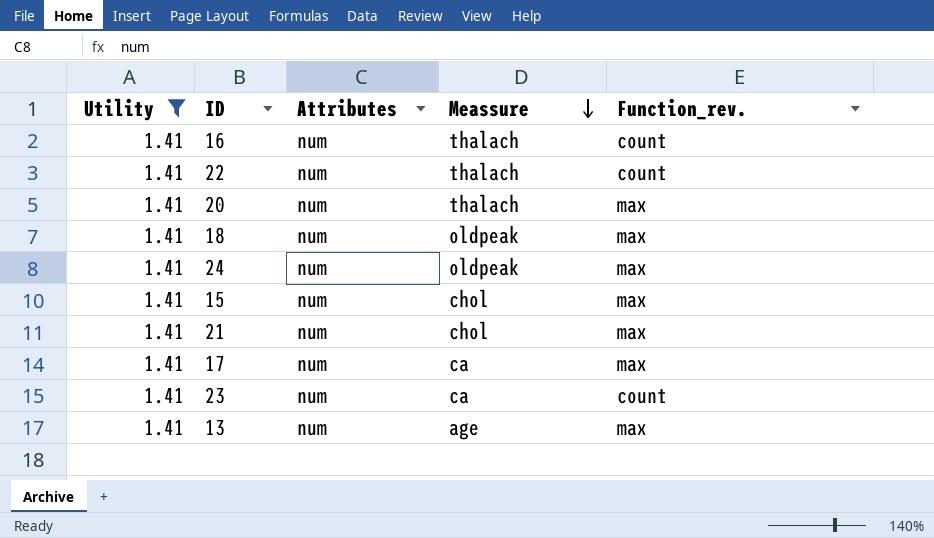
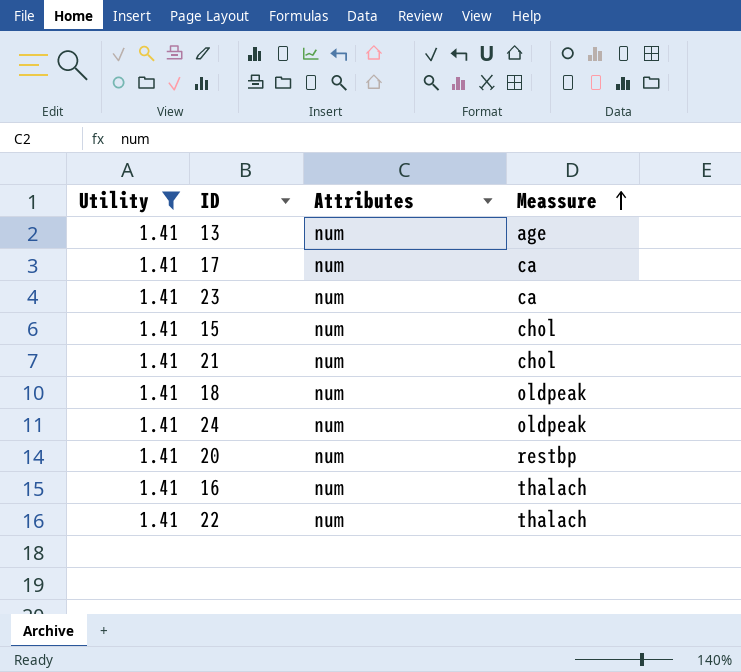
row order: Meassure descending -> Meassure ascending
column Function_rev. | position: 5 -> none
20 | Meassure: thalach -> restbp

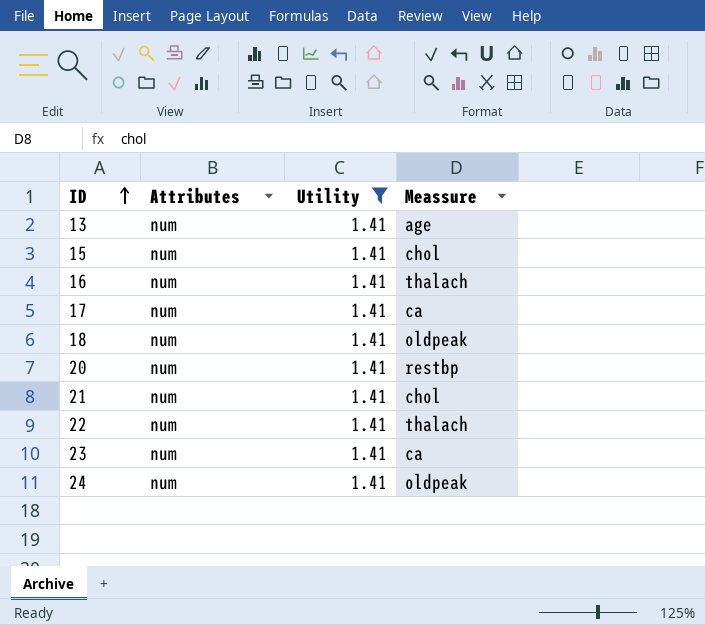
row order: Meassure ascending -> ID ascending
column Utility | position: 1 -> 3

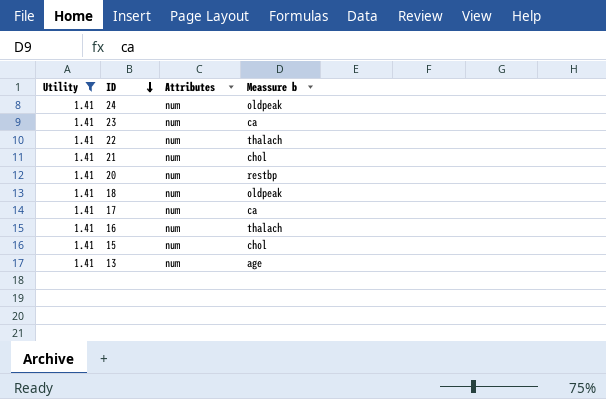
row order: ID ascending -> ID descending
column Utility | position: 3 -> 1
column name: Meassure -> Meassure b

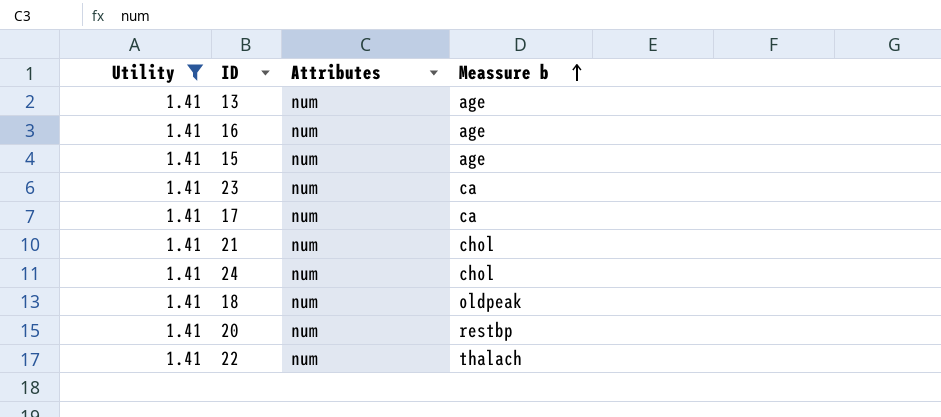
row order: ID descending -> Meassure b ascending
16 | Meassure b: thalach -> age
15 | Meassure b: chol -> age
24 | Meassure b: oldpeak -> chol

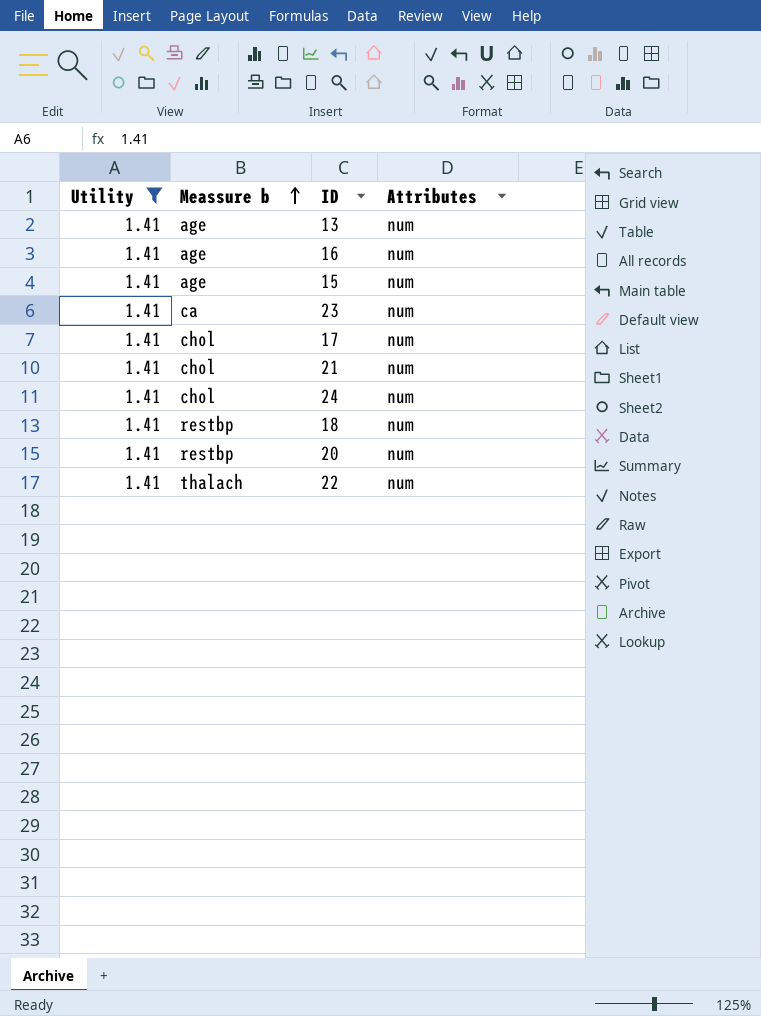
column Meassure b | position: 4 -> 2
17 | Meassure b: ca -> chol
18 | Meassure b: oldpeak -> restbp

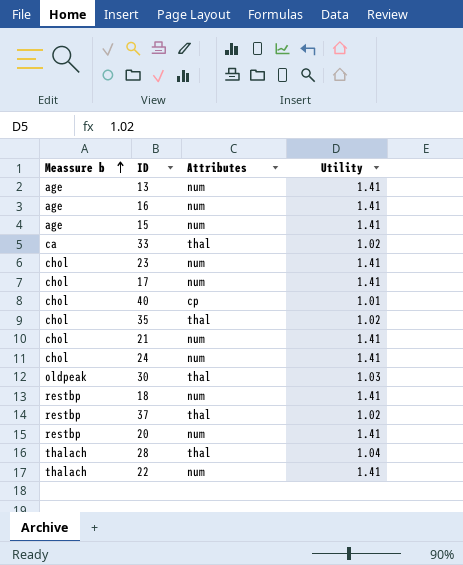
filter: Utility = 1.41 -> none
column Utility | position: 1 -> 4
23 | Meassure b: ca -> chol

